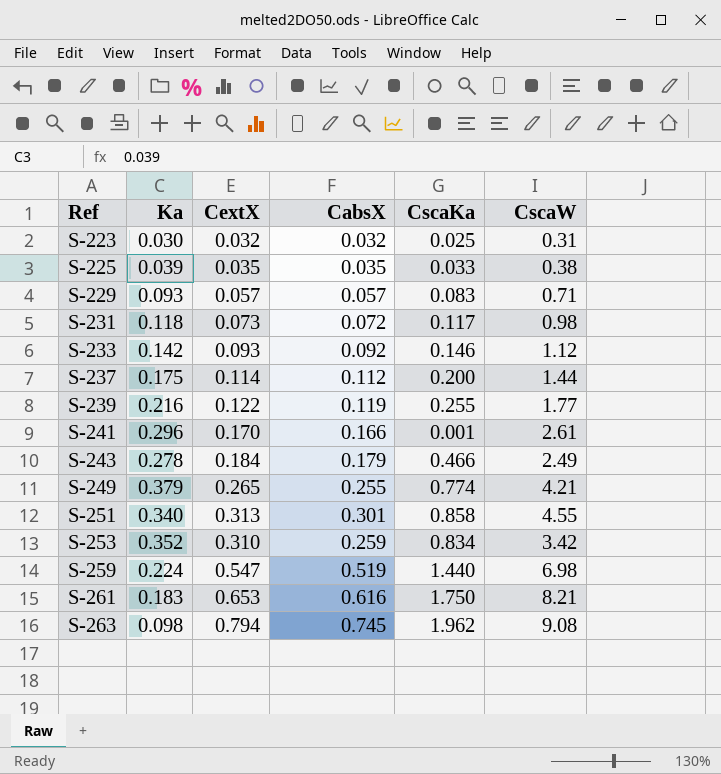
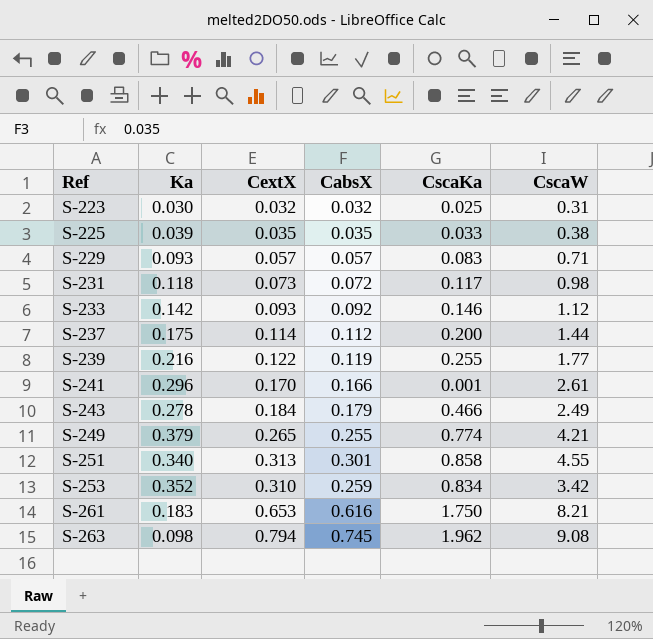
row S-259: 0.224 | 0.547 | 0.519 | 1.440 | 6.98 -> none

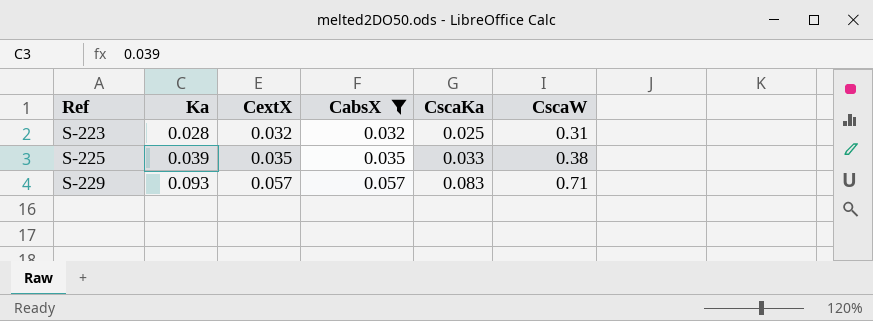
filter: none -> CabsX <= 0.057
S-223 | Ka: 0.030 -> 0.028

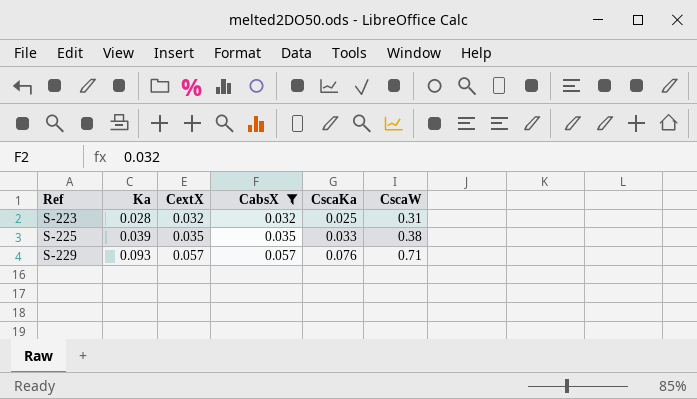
S-229 | CscaKa: 0.083 -> 0.076

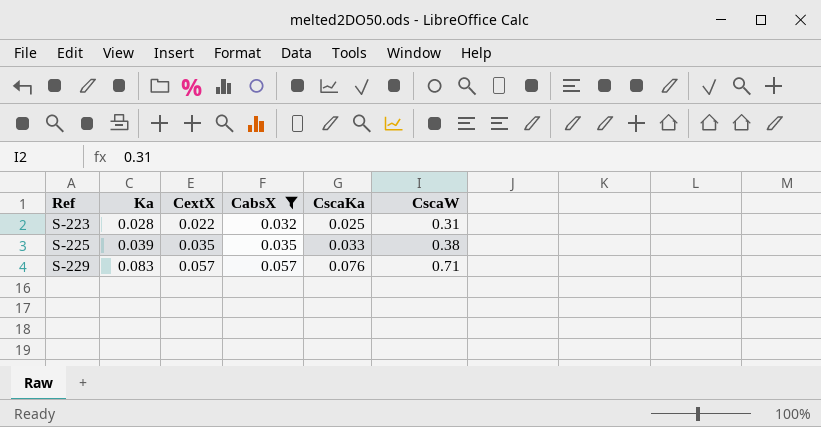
S-223 | CextX: 0.032 -> 0.022
S-229 | Ka: 0.093 -> 0.083

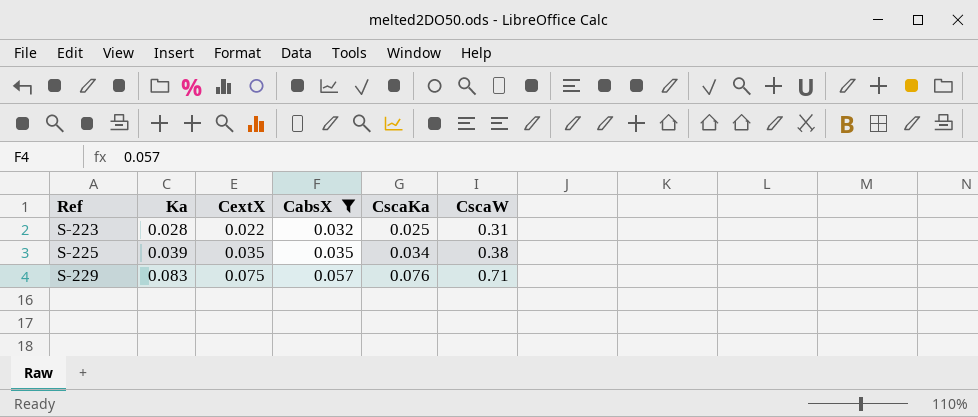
S-225 | CscaKa: 0.033 -> 0.034
S-229 | CextX: 0.057 -> 0.075

